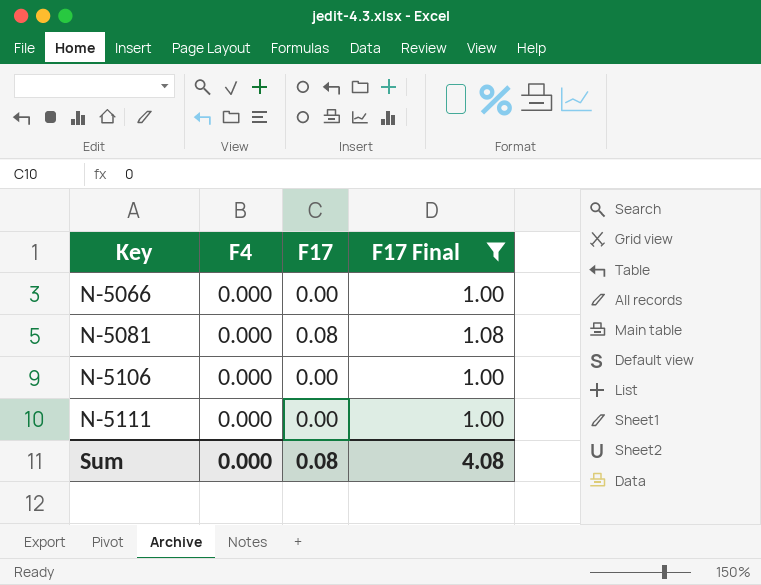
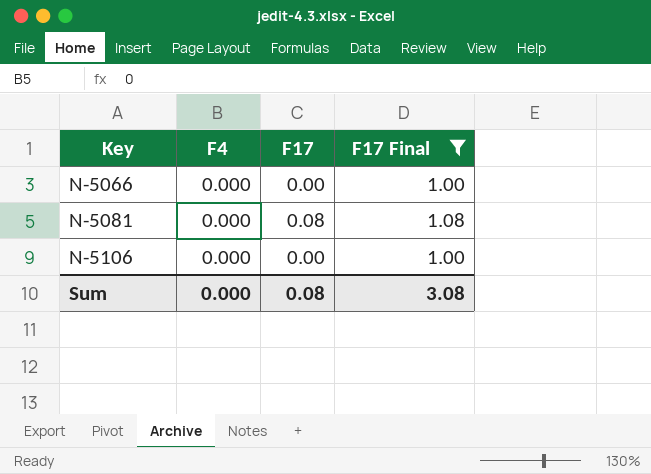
row N-5111: 0.000 | 0.00 | 1.00 -> none
Sum | F17 Final: 4.08 -> 3.08

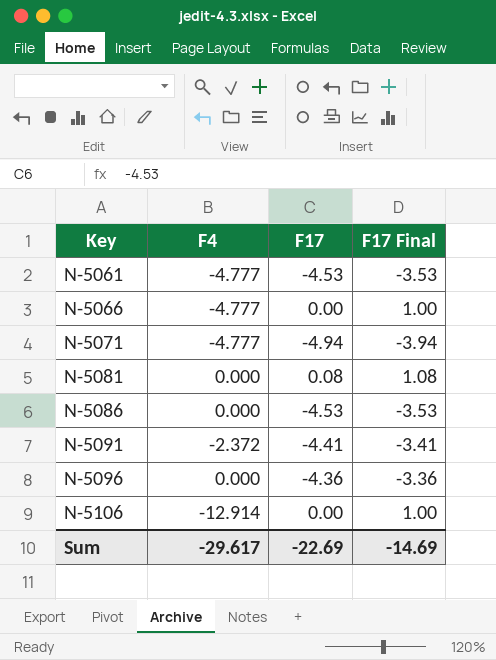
filter: F17 Final >= 1.00 -> none
N-5066 | F4: 0.000 -> -4.777
N-5106 | F4: 0.000 -> -12.914
Sum | F4: 0.000 -> -29.617
Sum | F17: 0.08 -> -22.69
Sum | F17 Final: 3.08 -> -14.69

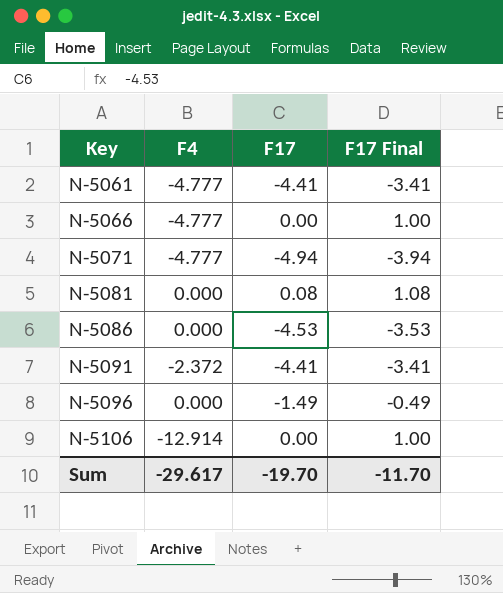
N-5061 | F17: -4.53 -> -4.41
N-5061 | F17 Final: -3.53 -> -3.41
N-5096 | F17: -4.36 -> -1.49
N-5096 | F17 Final: -3.36 -> -0.49
Sum | F17: -22.69 -> -19.70
Sum | F17 Final: -14.69 -> -11.70

